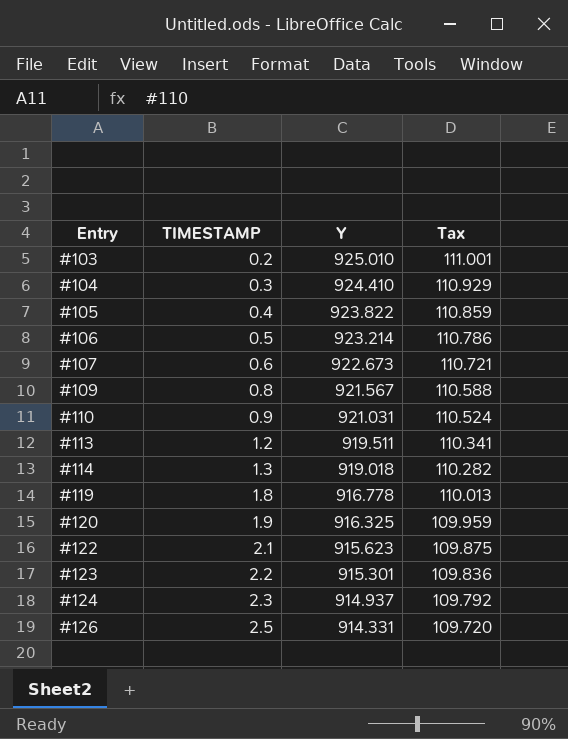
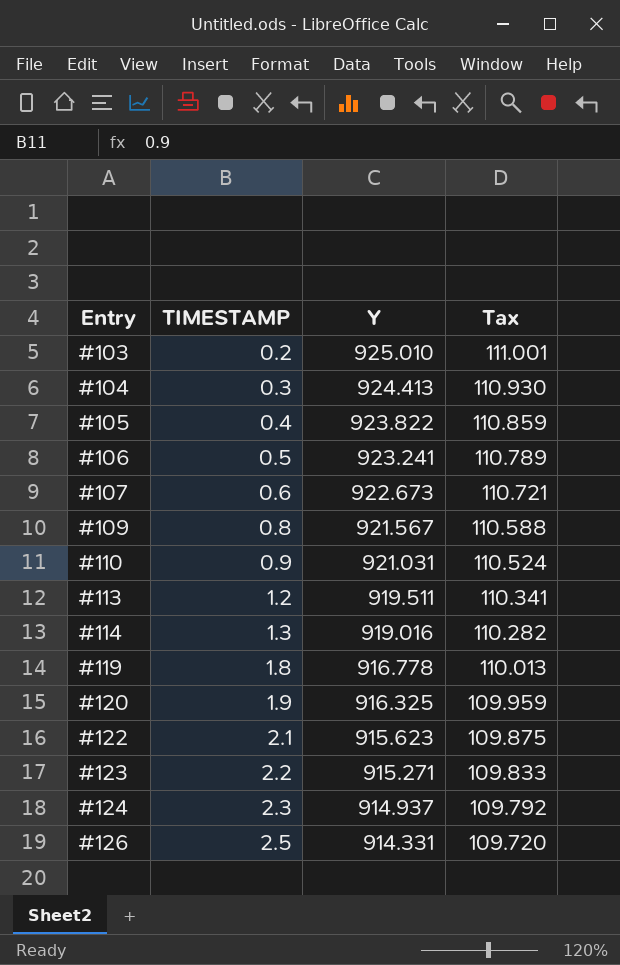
#104 | Y: 924.410 -> 924.413
#104 | Tax: 110.929 -> 110.930
#106 | Y: 923.214 -> 923.241
#106 | Tax: 110.786 -> 110.789
#114 | Y: 919.018 -> 919.016
#123 | Y: 915.301 -> 915.271
#123 | Tax: 109.836 -> 109.833

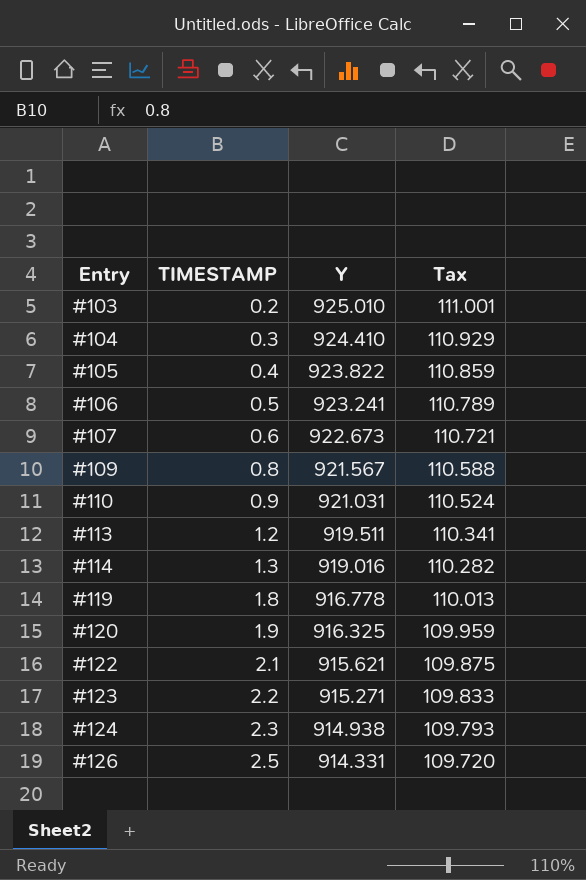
#104 | Y: 924.413 -> 924.410
#104 | Tax: 110.930 -> 110.929
#122 | Y: 915.623 -> 915.621
#124 | Y: 914.937 -> 914.938
#124 | Tax: 109.792 -> 109.793

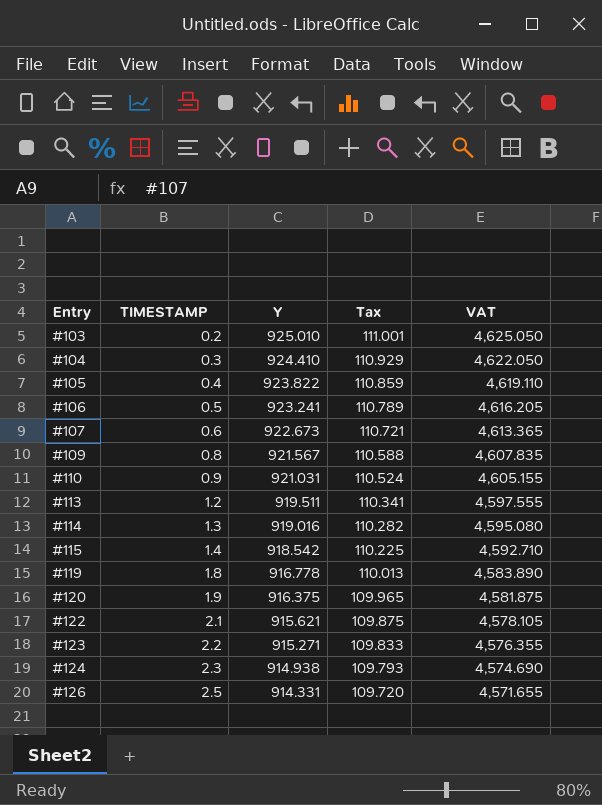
column VAT | formula: none -> [Y] * 5
row #115: none -> 1.4 | 918.542 | 110.225 | 4,592.710
#120 | Y: 916.325 -> 916.375
#120 | Tax: 109.959 -> 109.965

